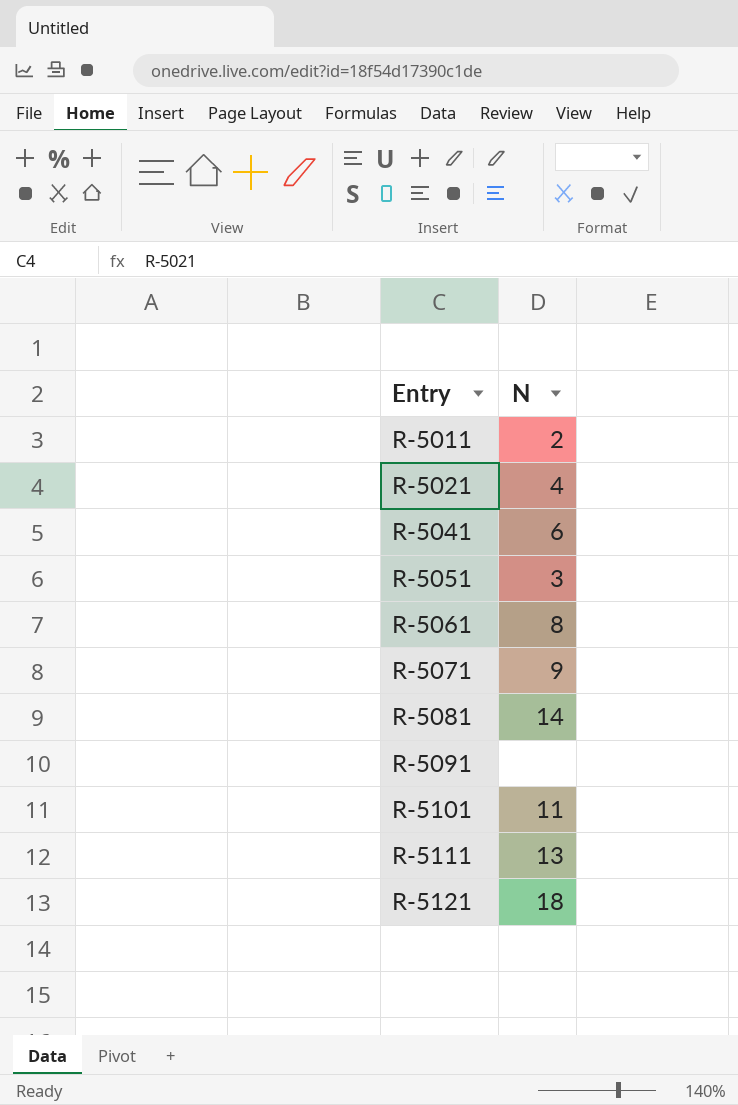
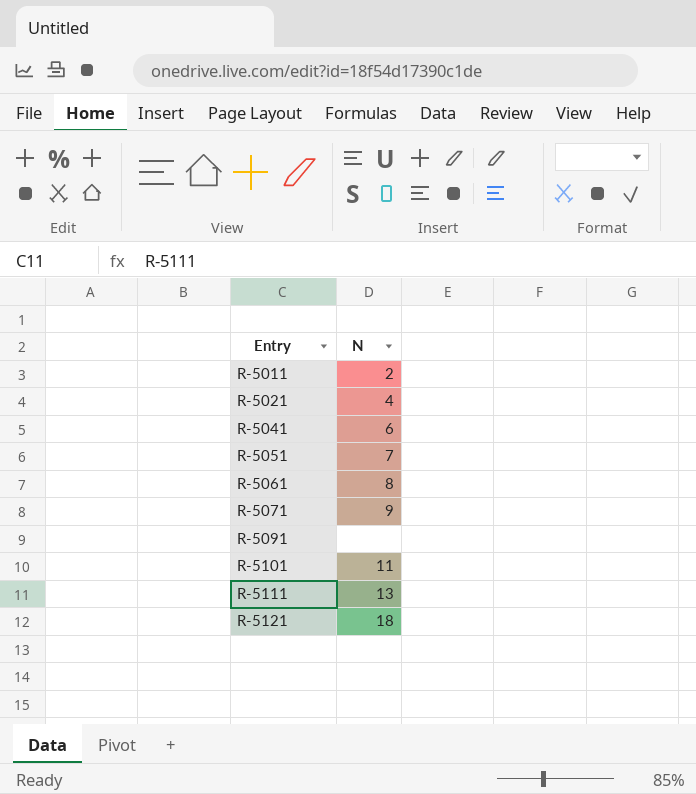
row R-5081: 14 -> none
R-5051 | N: 3 -> 7

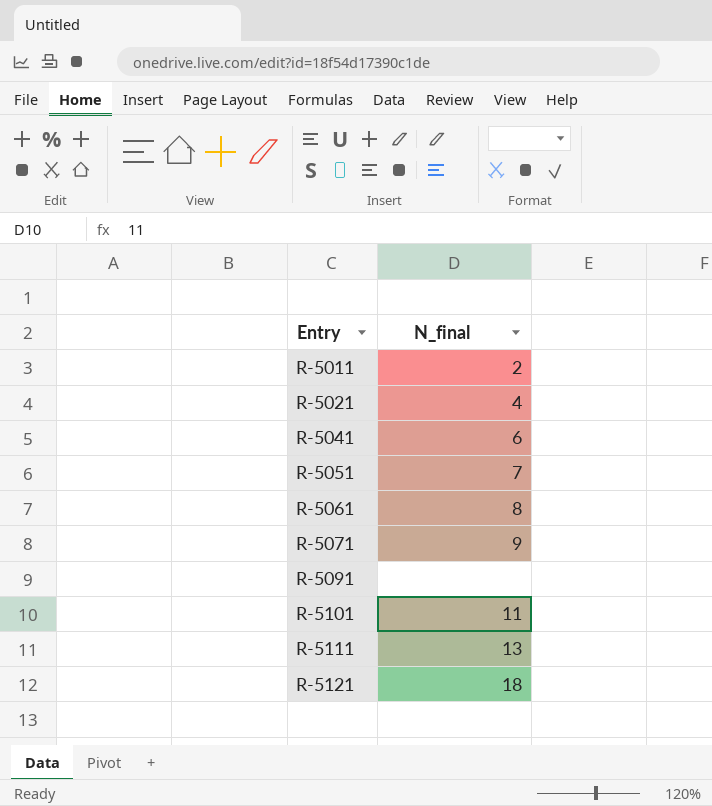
column name: N -> N_final

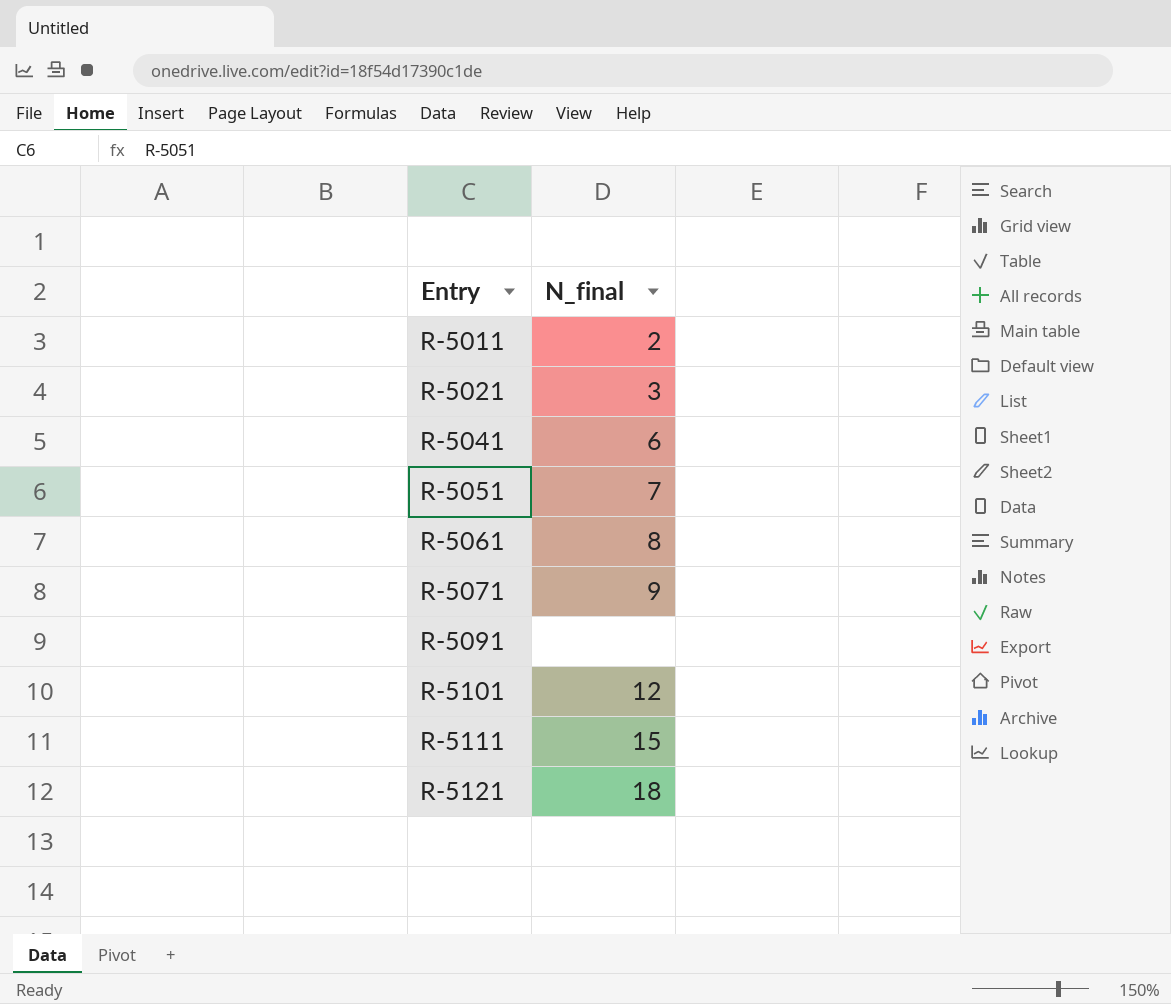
R-5021 | N_final: 4 -> 3
R-5101 | N_final: 11 -> 12
R-5111 | N_final: 13 -> 15

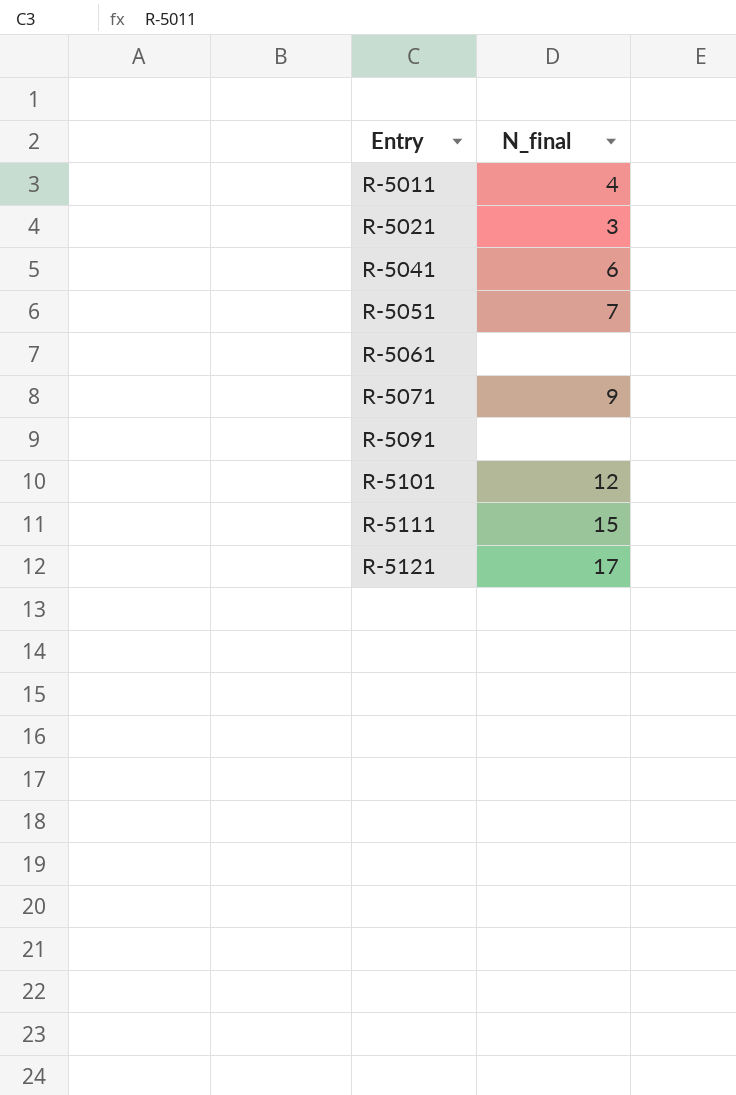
R-5011 | N_final: 2 -> 4
R-5061 | N_final: 8 -> none
R-5121 | N_final: 18 -> 17

